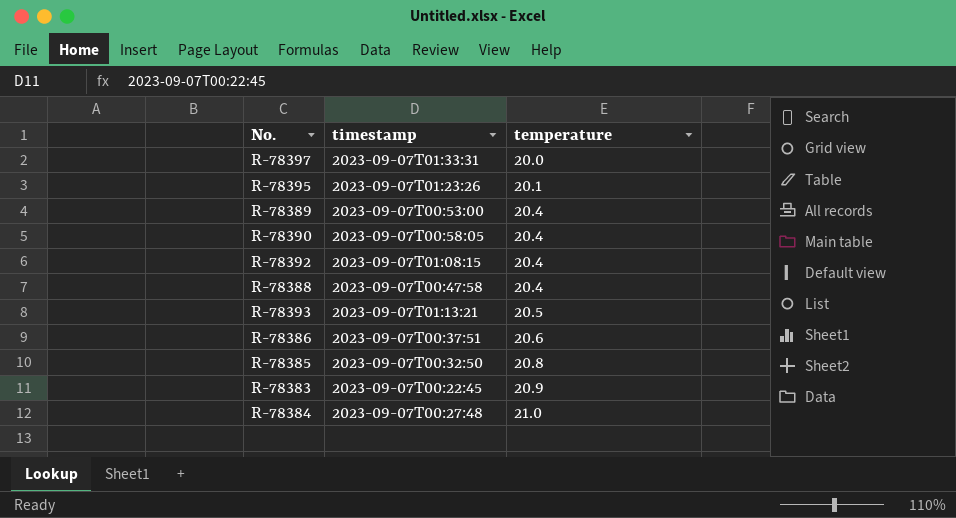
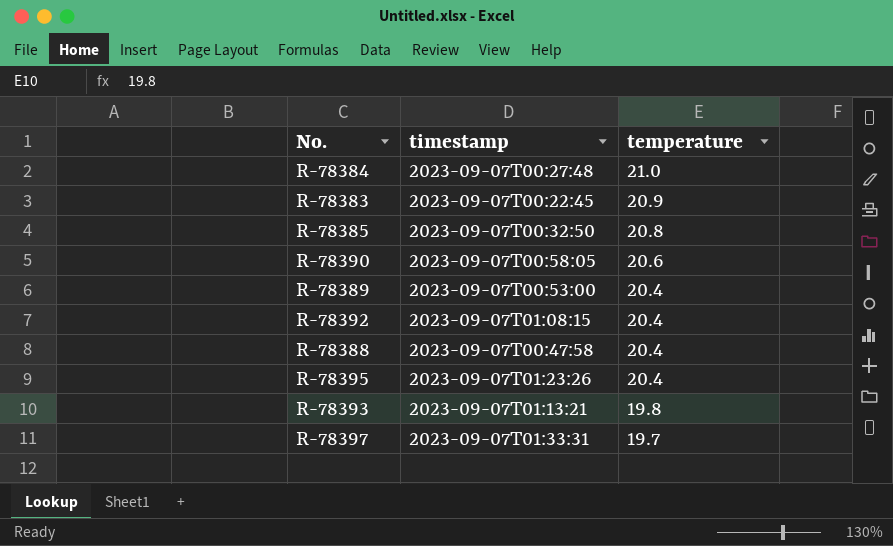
row order: temperature ascending -> temperature descending
row R-78386: 2023-09-07T00:37:51 | 20.6 -> none
R-78390 | temperature: 20.4 -> 20.6
R-78395 | temperature: 20.1 -> 20.4
R-78393 | temperature: 20.5 -> 19.8
R-78397 | temperature: 20.0 -> 19.7

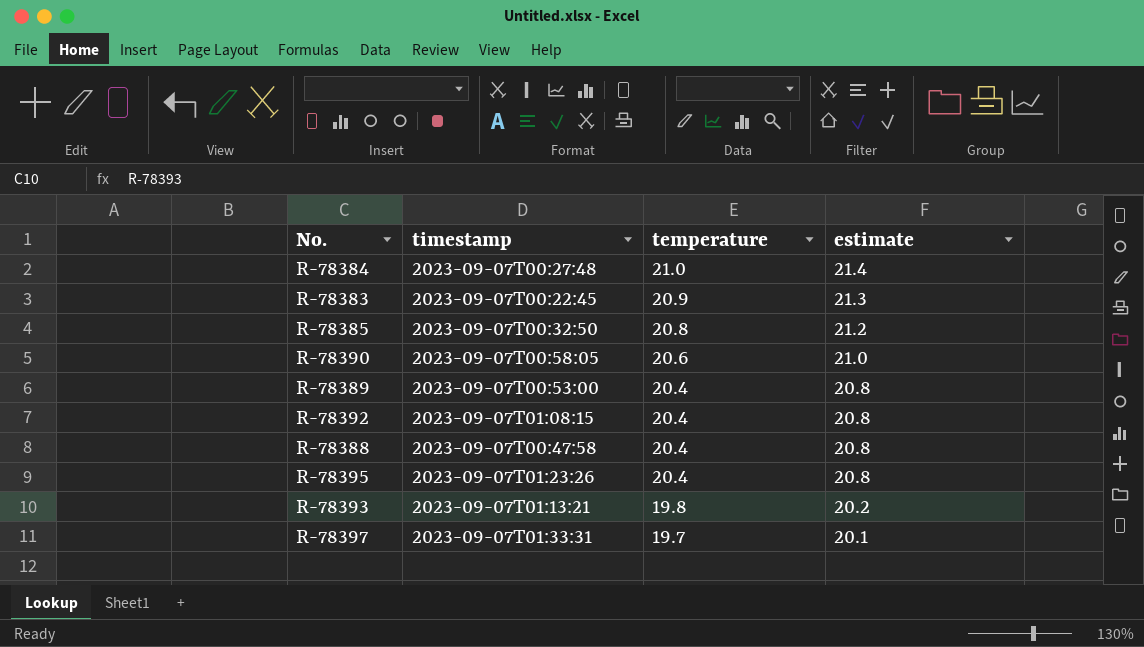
column estimate | formula: none -> [temperature] * 1.02

